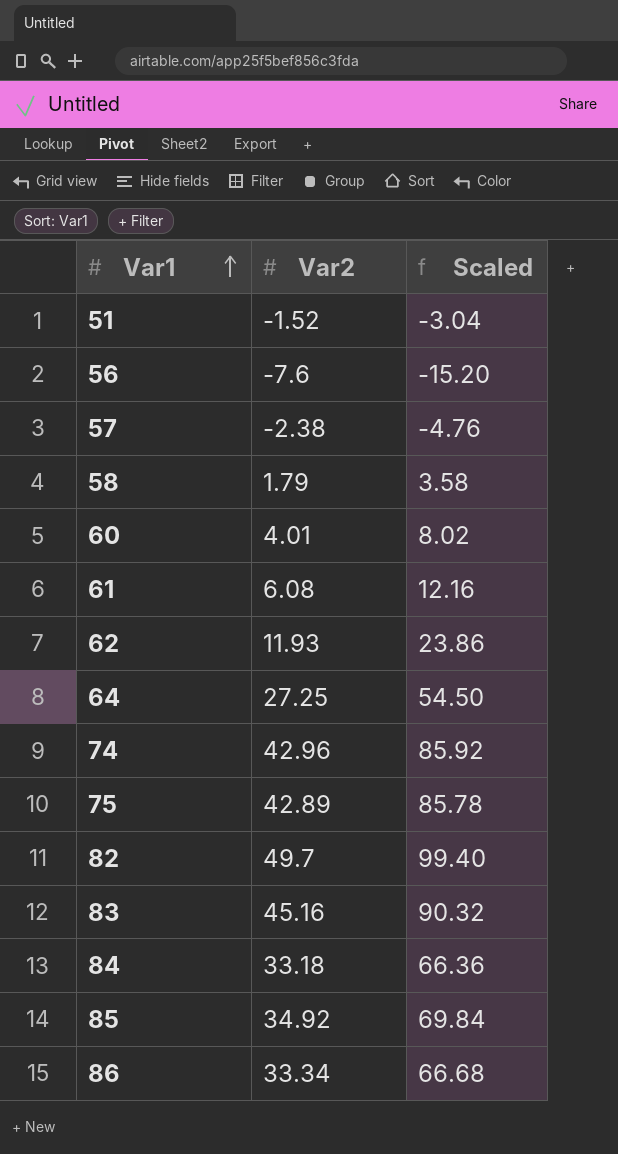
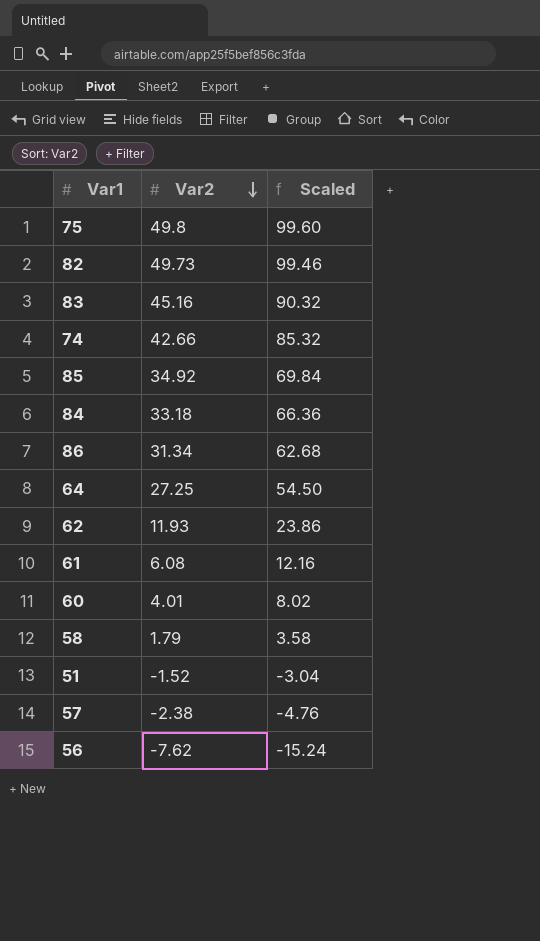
row order: Var1 ascending -> Var2 descending
75 | Var2: 42.89 -> 49.8
75 | Scaled: 85.78 -> 99.60
82 | Var2: 49.7 -> 49.73
82 | Scaled: 99.40 -> 99.46
74 | Var2: 42.96 -> 42.66
74 | Scaled: 85.92 -> 85.32
86 | Var2: 33.34 -> 31.34
86 | Scaled: 66.68 -> 62.68
56 | Var2: -7.6 -> -7.62
56 | Scaled: -15.20 -> -15.24

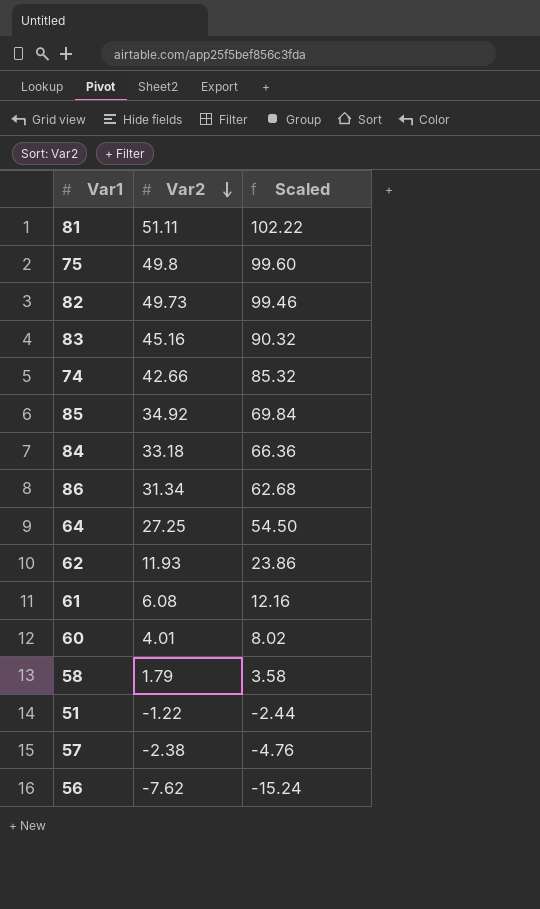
row 81: none -> 51.11 | 102.22
51 | Var2: -1.52 -> -1.22
51 | Scaled: -3.04 -> -2.44

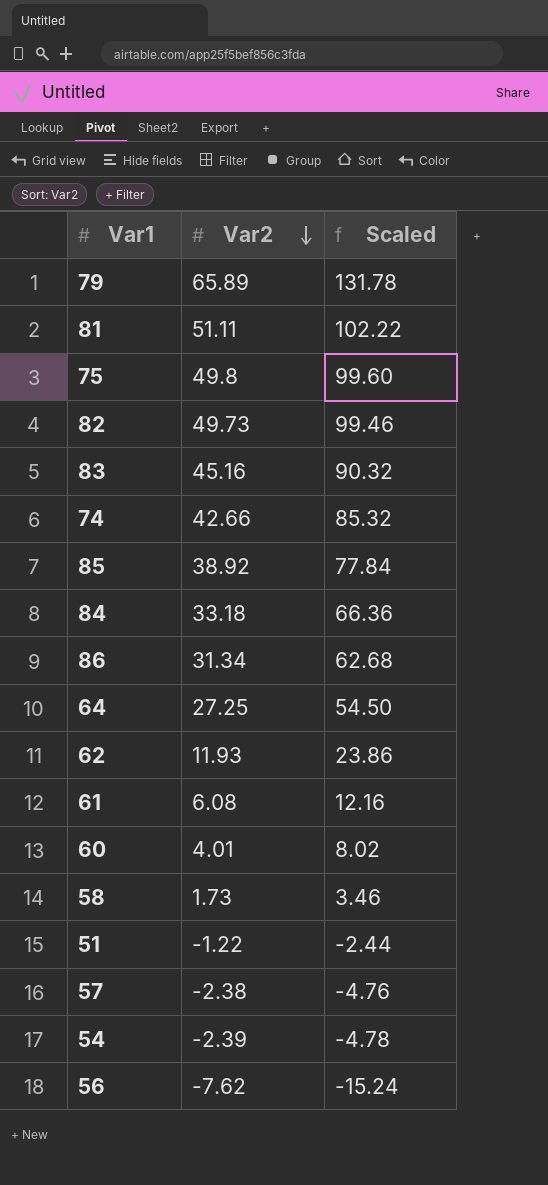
row 79: none -> 65.89 | 131.78
85 | Var2: 34.92 -> 38.92
85 | Scaled: 69.84 -> 77.84
58 | Var2: 1.79 -> 1.73
58 | Scaled: 3.58 -> 3.46
row 54: none -> -2.39 | -4.78

